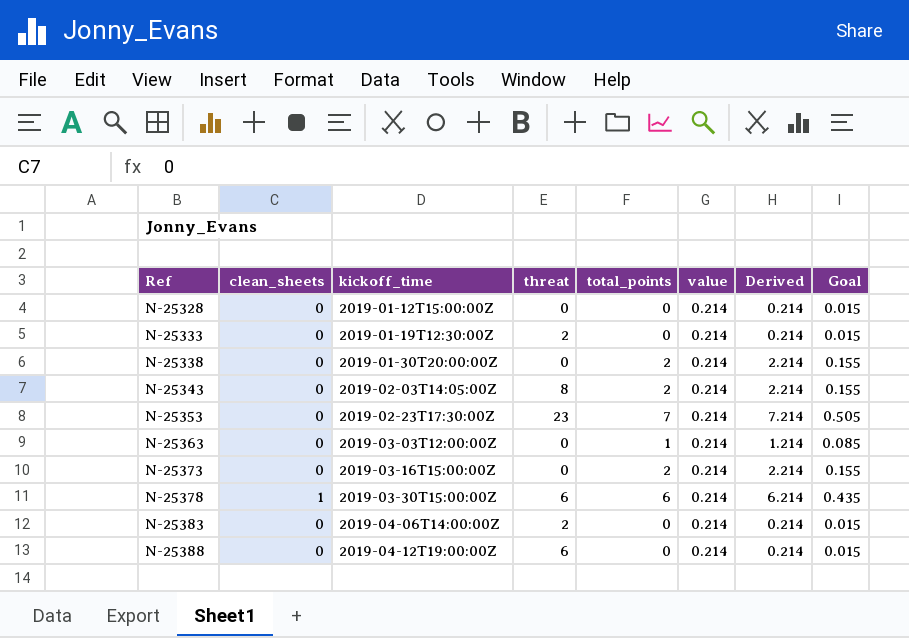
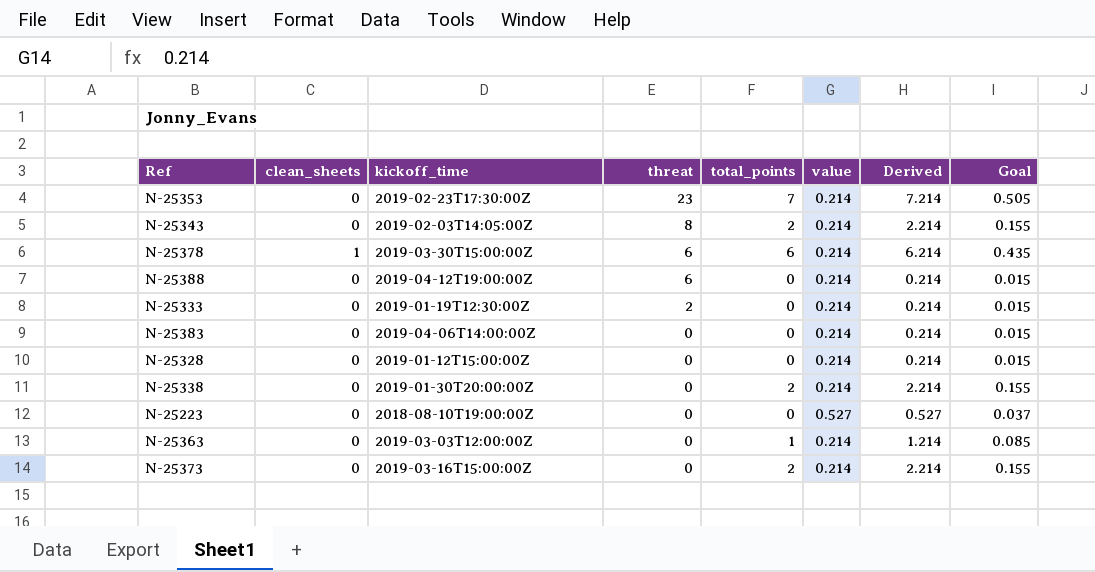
row order: Ref ascending -> threat descending
N-25383 | threat: 2 -> 0
row N-25223: none -> 0 | 2018-08-10T19:00:00Z | 0 | 0 | 0.527 | 0.527 | 0.037

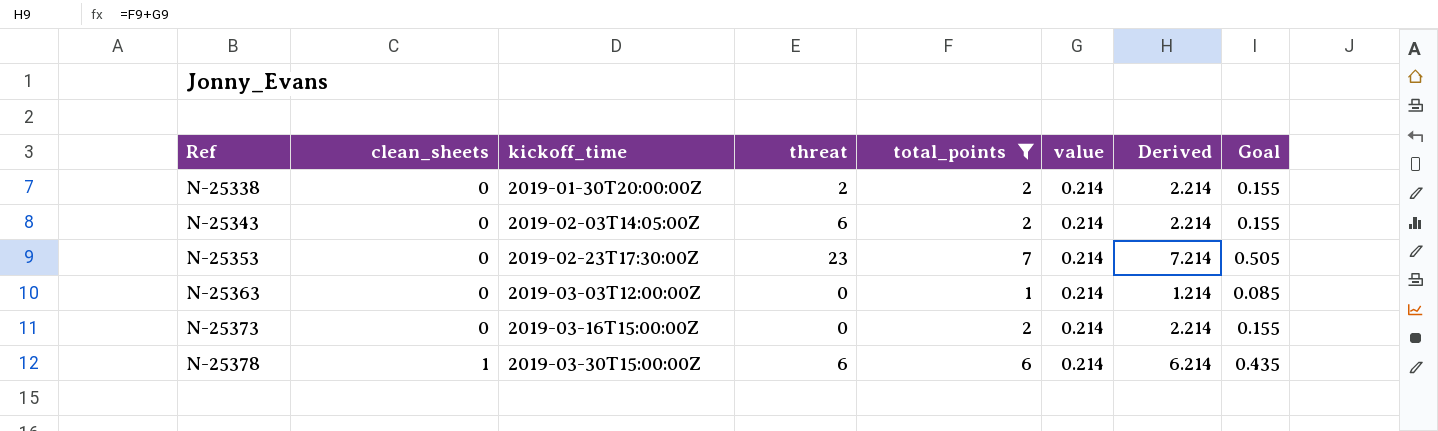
filter: none -> total_points != 0
row order: threat descending -> Ref ascending
N-25338 | threat: 0 -> 2
N-25343 | threat: 8 -> 6

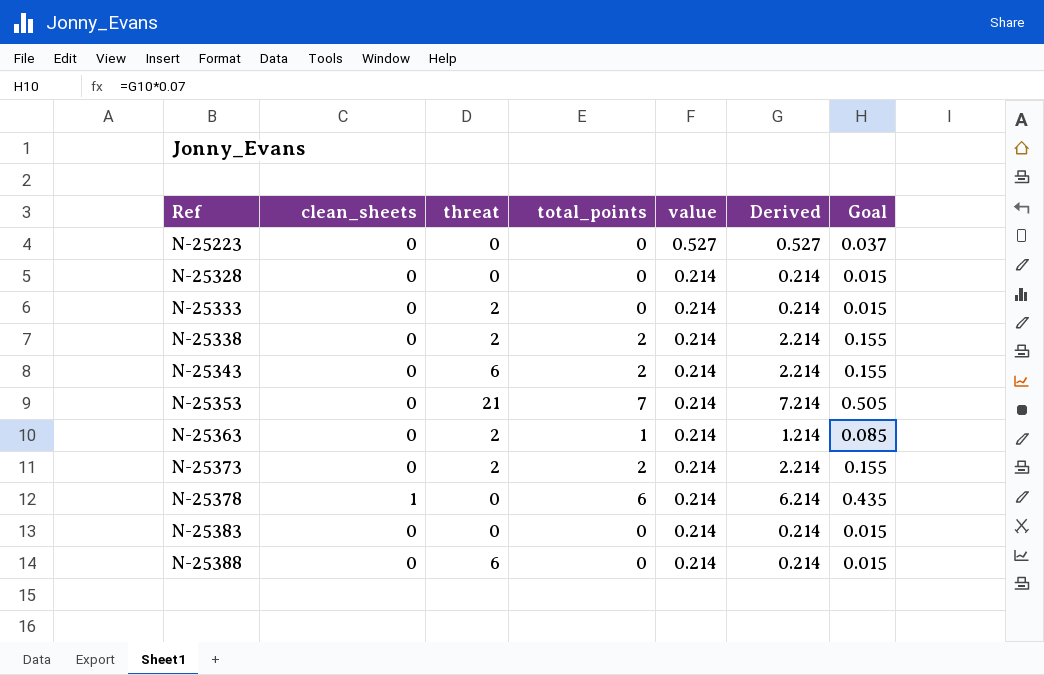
filter: total_points != 0 -> none
column kickoff_time | position: 3 -> none
N-25353 | threat: 23 -> 21
N-25363 | threat: 0 -> 2
N-25373 | threat: 0 -> 2
N-25378 | threat: 6 -> 0

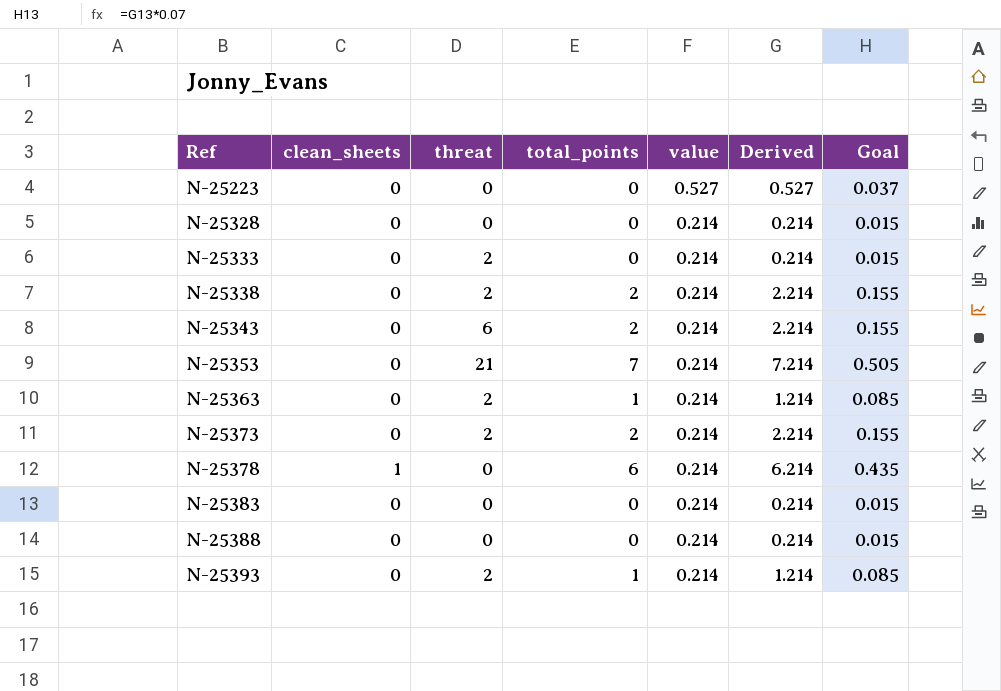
N-25388 | threat: 6 -> 0
row N-25393: none -> 0 | 2 | 1 | 0.214 | 1.214 | 0.085

